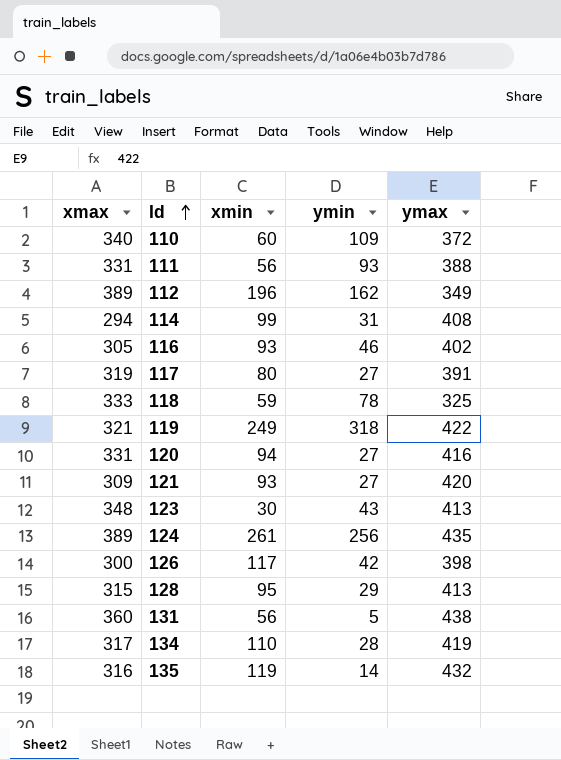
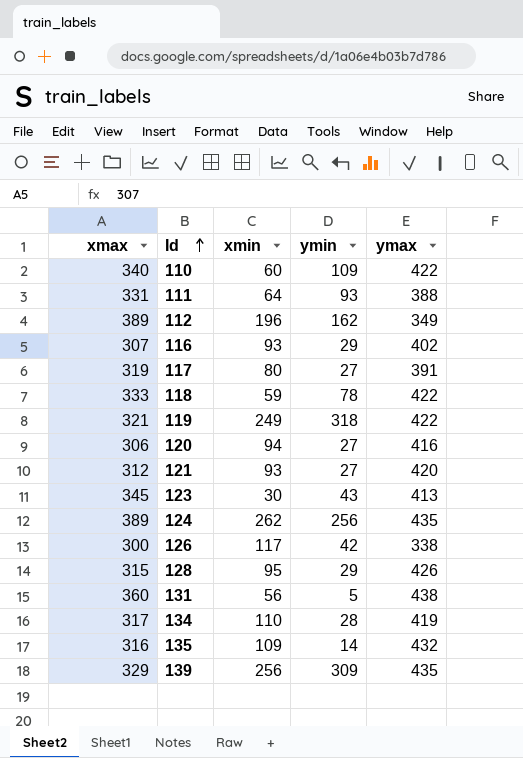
row 114: 294 | 99 | 31 | 408 -> none
110 | ymax: 372 -> 422
111 | xmin: 56 -> 64
116 | xmax: 305 -> 307
116 | ymin: 46 -> 29
118 | ymax: 325 -> 422
120 | xmax: 331 -> 306
121 | xmax: 309 -> 312
123 | xmax: 348 -> 345
124 | xmin: 261 -> 262
126 | ymax: 398 -> 338
128 | ymax: 413 -> 426
135 | xmin: 119 -> 109
row 139: none -> 329 | 256 | 309 | 435

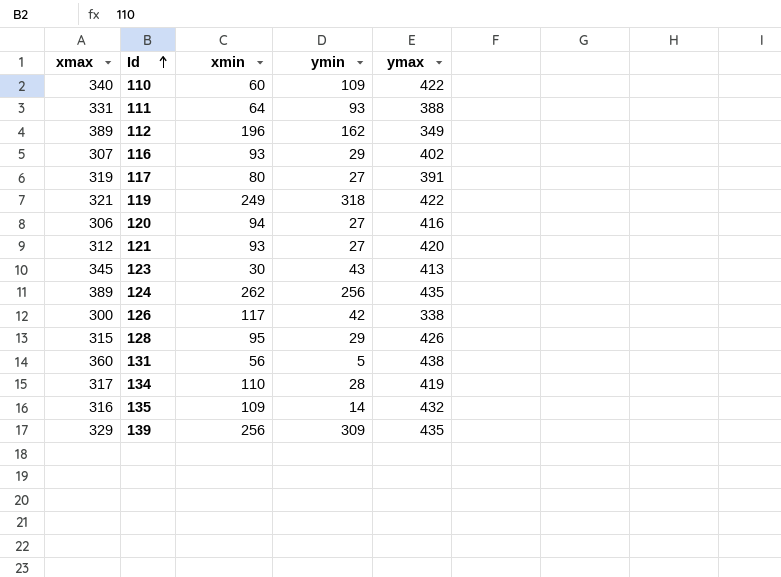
row 118: 333 | 59 | 78 | 422 -> none

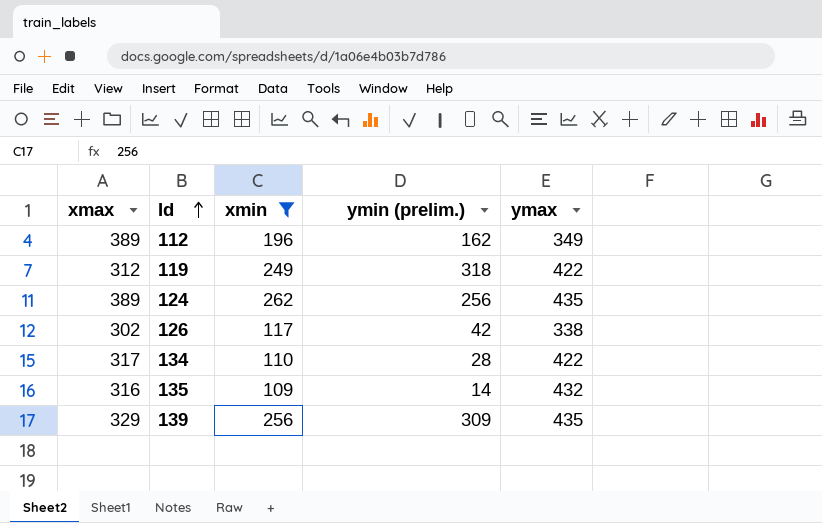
filter: none -> xmin >= 109
column name: ymin -> ymin (prelim.)
119 | xmax: 321 -> 312
126 | xmax: 300 -> 302
134 | ymax: 419 -> 422

